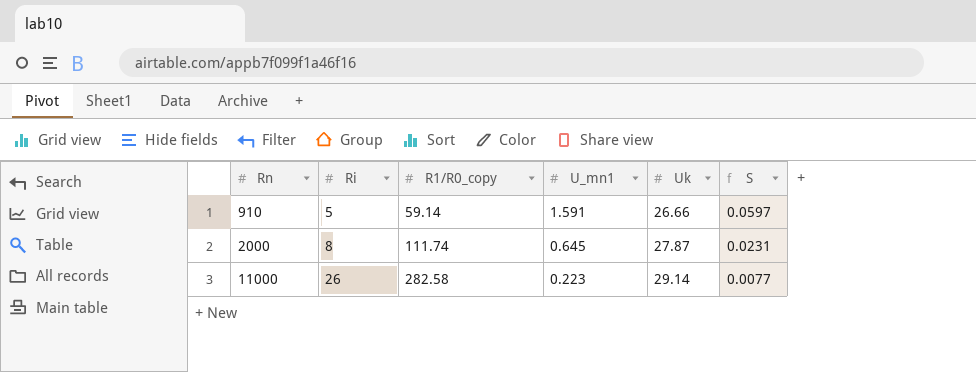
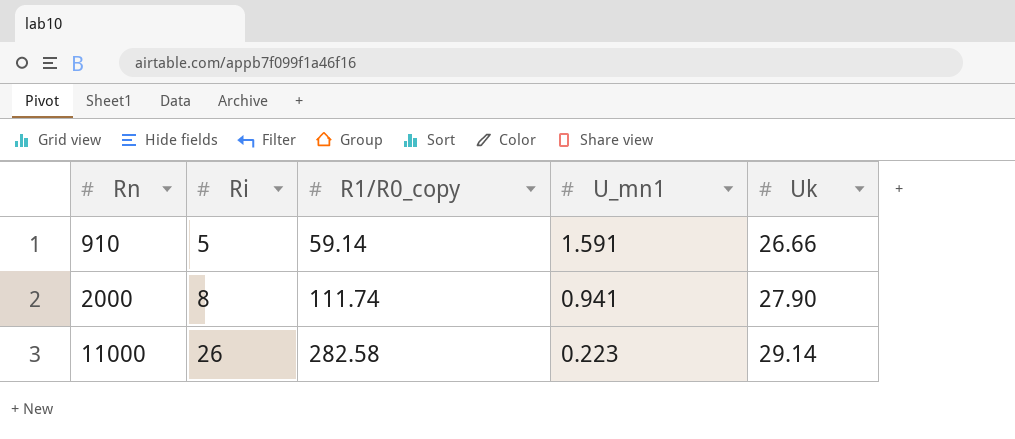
column S | formula: [U_mn1] / [Uk] -> none
2000 | U_mn1: 0.645 -> 0.941
2000 | Uk: 27.87 -> 27.90

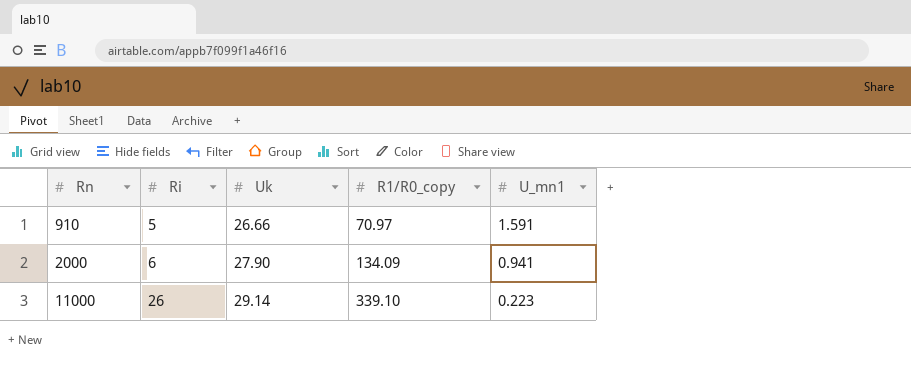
column Uk | position: 5 -> 3
910 | R1/R0_copy: 59.14 -> 70.97
2000 | Ri: 8 -> 6
2000 | R1/R0_copy: 111.74 -> 134.09
11000 | R1/R0_copy: 282.58 -> 339.10

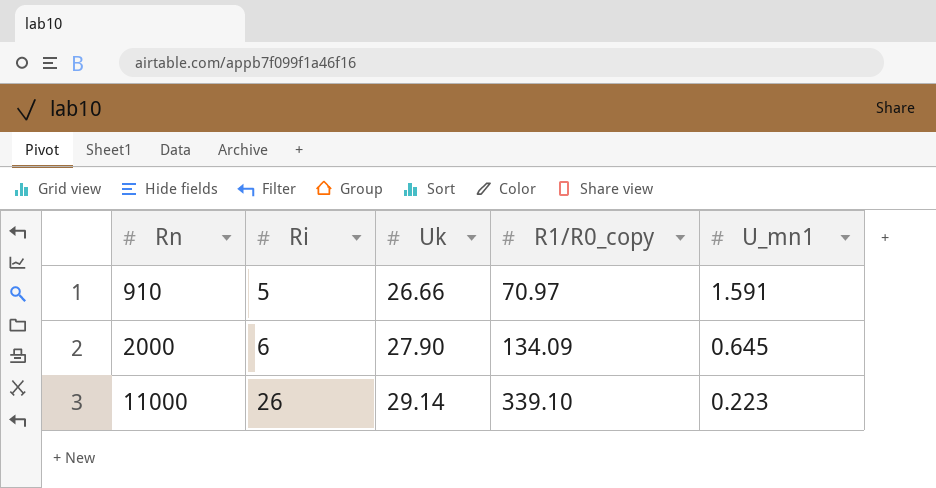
2000 | U_mn1: 0.941 -> 0.645

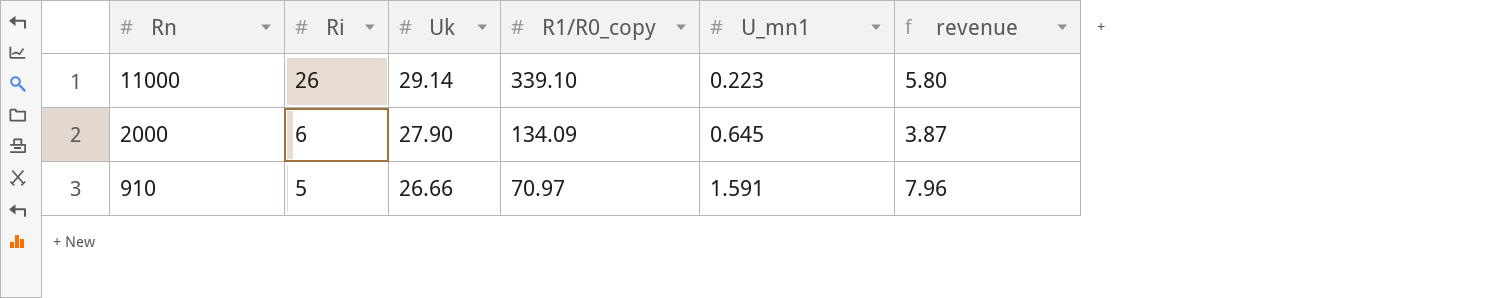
row order: Rn ascending -> Rn descending
column revenue | formula: none -> [Ri] * [U_mn1]

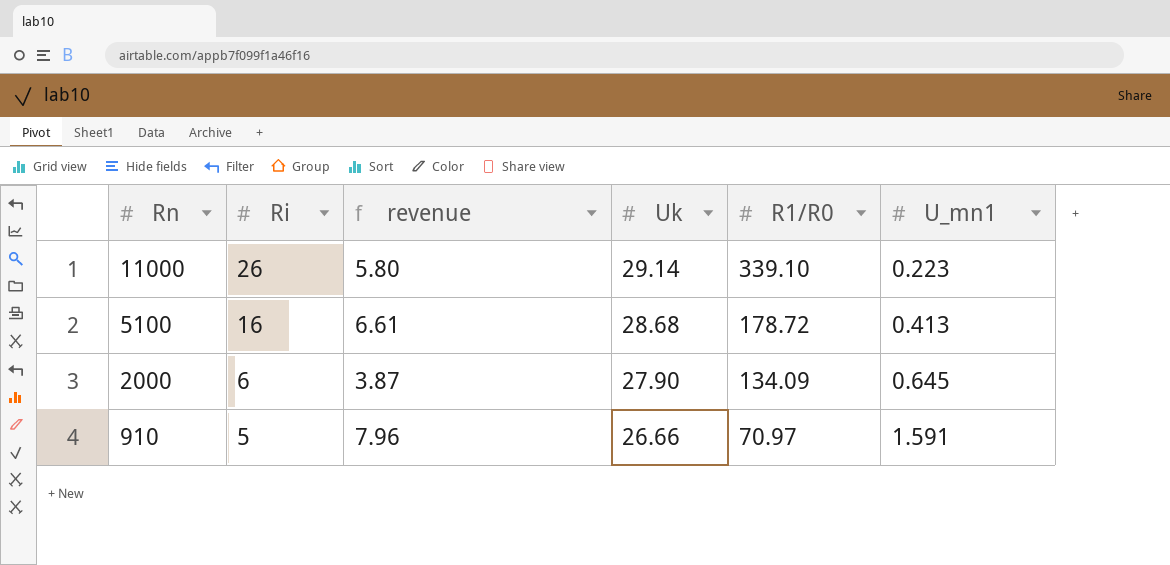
column revenue | position: 6 -> 3
column name: R1/R0_copy -> R1/R0
row 5100: none -> 16 | 6.61 | 28.68 | 178.72 | 0.413

